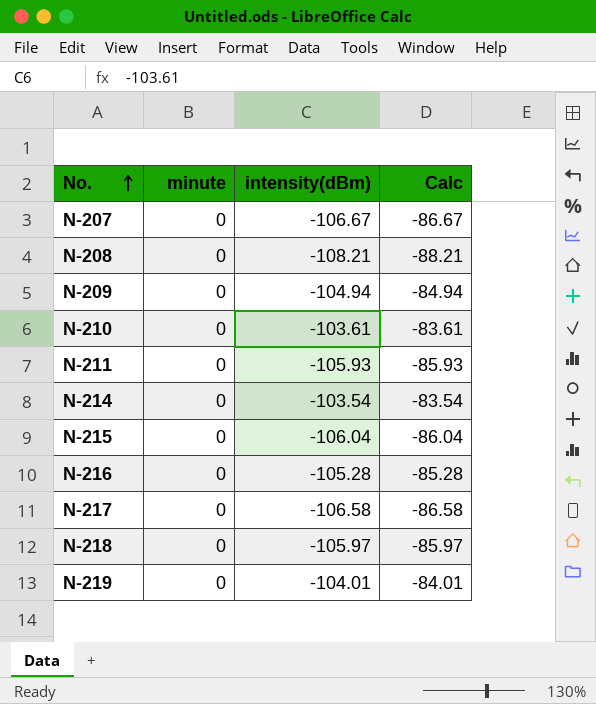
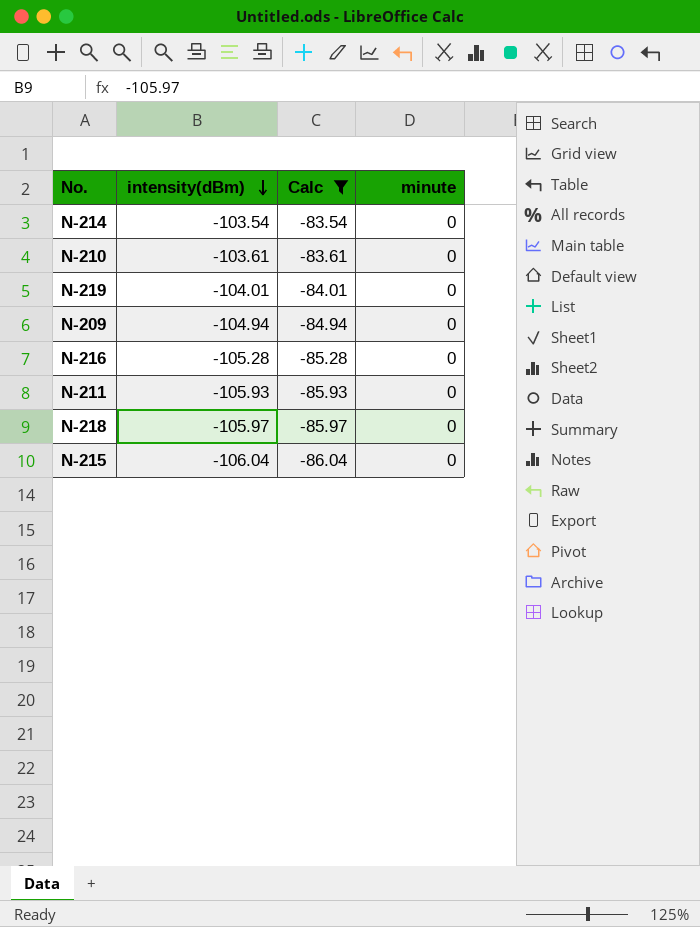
filter: none -> Calc >= -86.04
row order: No. ascending -> intensity(dBm) descending
column minute | position: 2 -> 4

